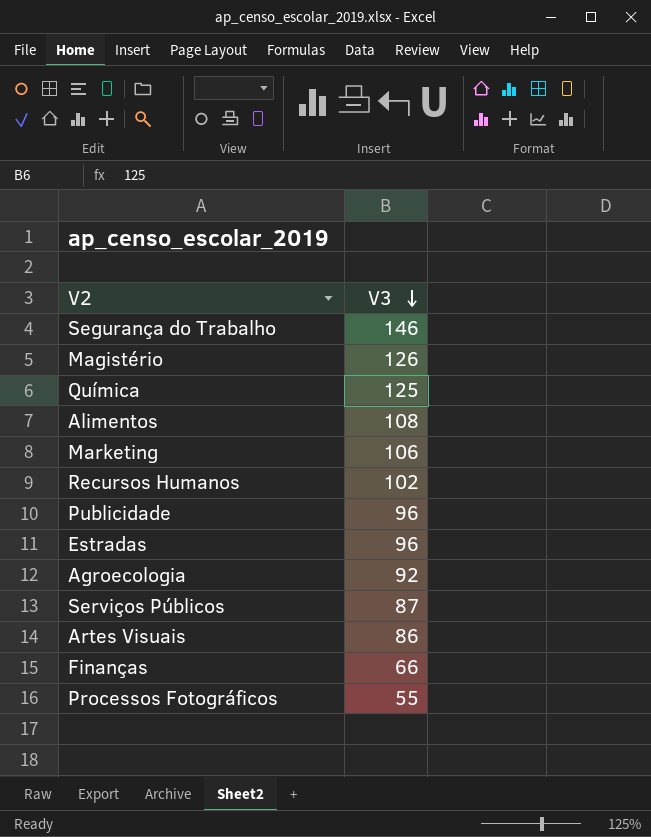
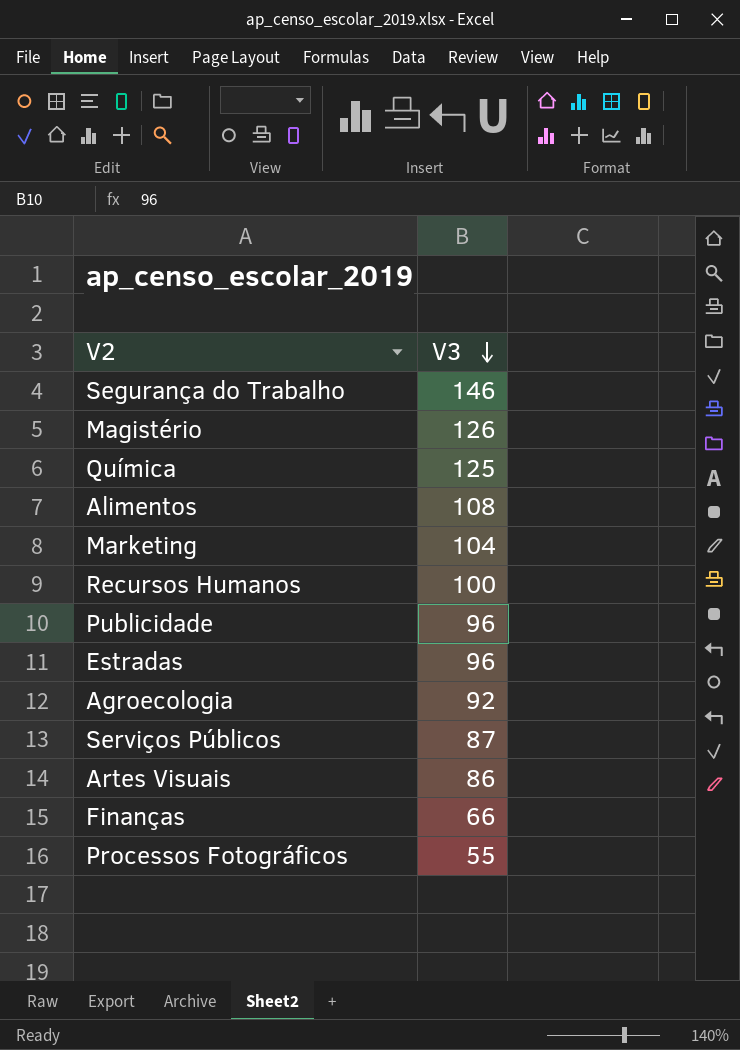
Marketing | V3: 106 -> 104
Recursos Humanos | V3: 102 -> 100

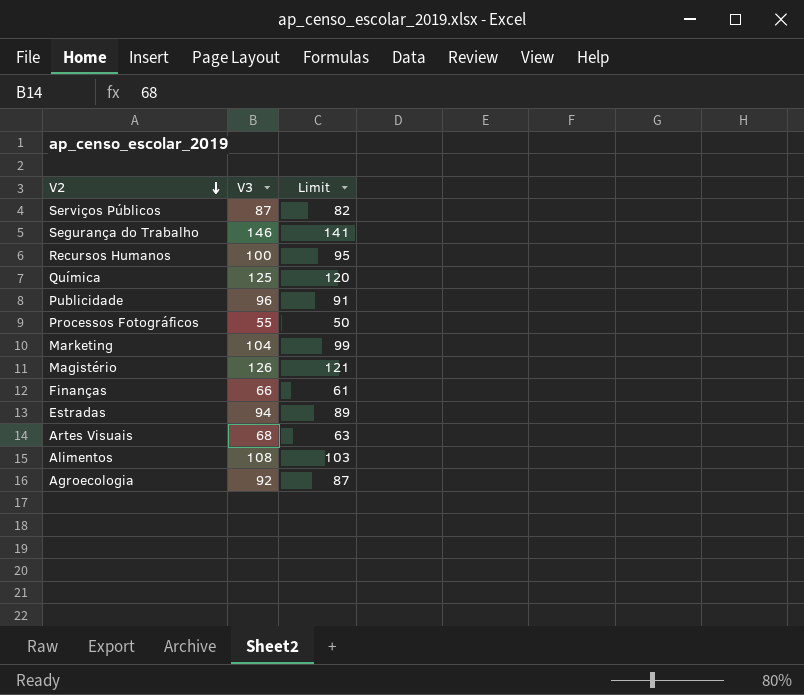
row order: V3 descending -> V2 descending
column Limit | formula: none -> [V3] - 5
Estradas | V3: 96 -> 94
Artes Visuais | V3: 86 -> 68

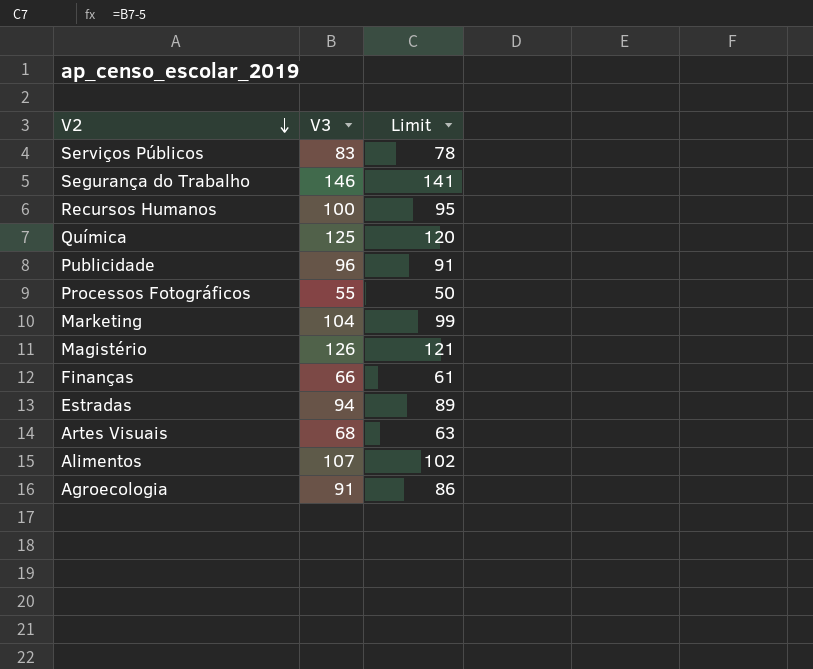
Serviços Públicos | V3: 87 -> 83
Serviços Públicos | Limit: 82 -> 78
Alimentos | V3: 108 -> 107
Alimentos | Limit: 103 -> 102
Agroecologia | V3: 92 -> 91
Agroecologia | Limit: 87 -> 86

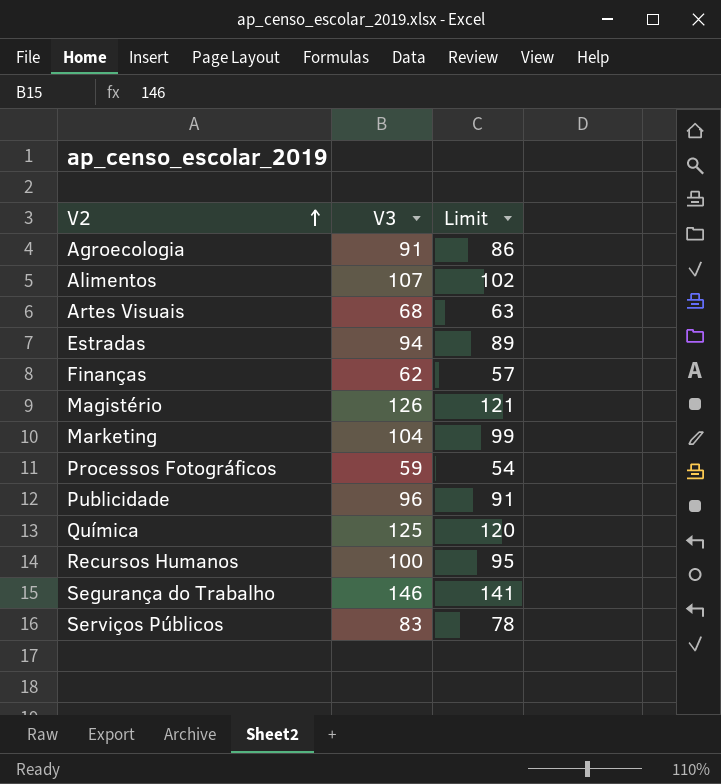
row order: V2 descending -> V2 ascending
Finanças | V3: 66 -> 62
Finanças | Limit: 61 -> 57
Processos Fotográficos | V3: 55 -> 59
Processos Fotográficos | Limit: 50 -> 54

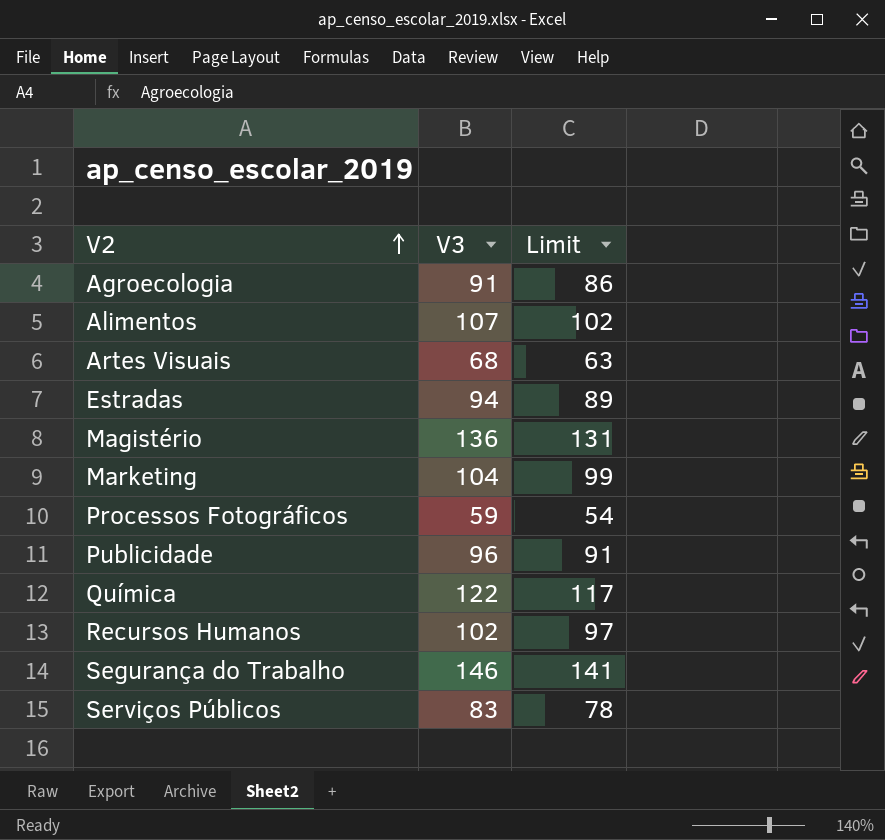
row Finanças: 62 | 57 -> none
Magistério | V3: 126 -> 136
Magistério | Limit: 121 -> 131
Química | V3: 125 -> 122
Química | Limit: 120 -> 117
Recursos Humanos | V3: 100 -> 102
Recursos Humanos | Limit: 95 -> 97

